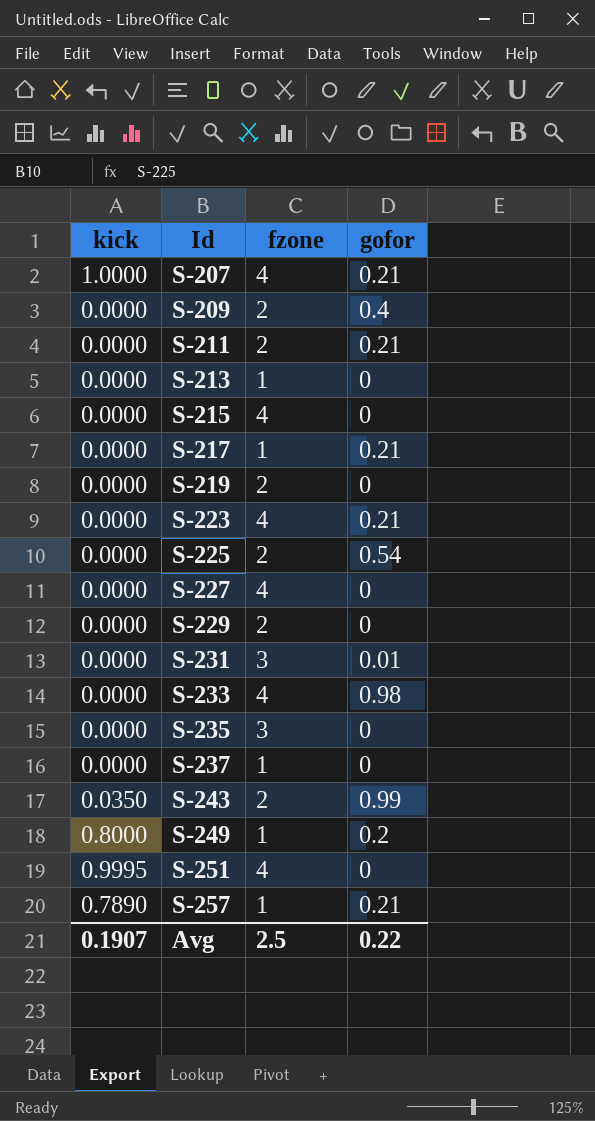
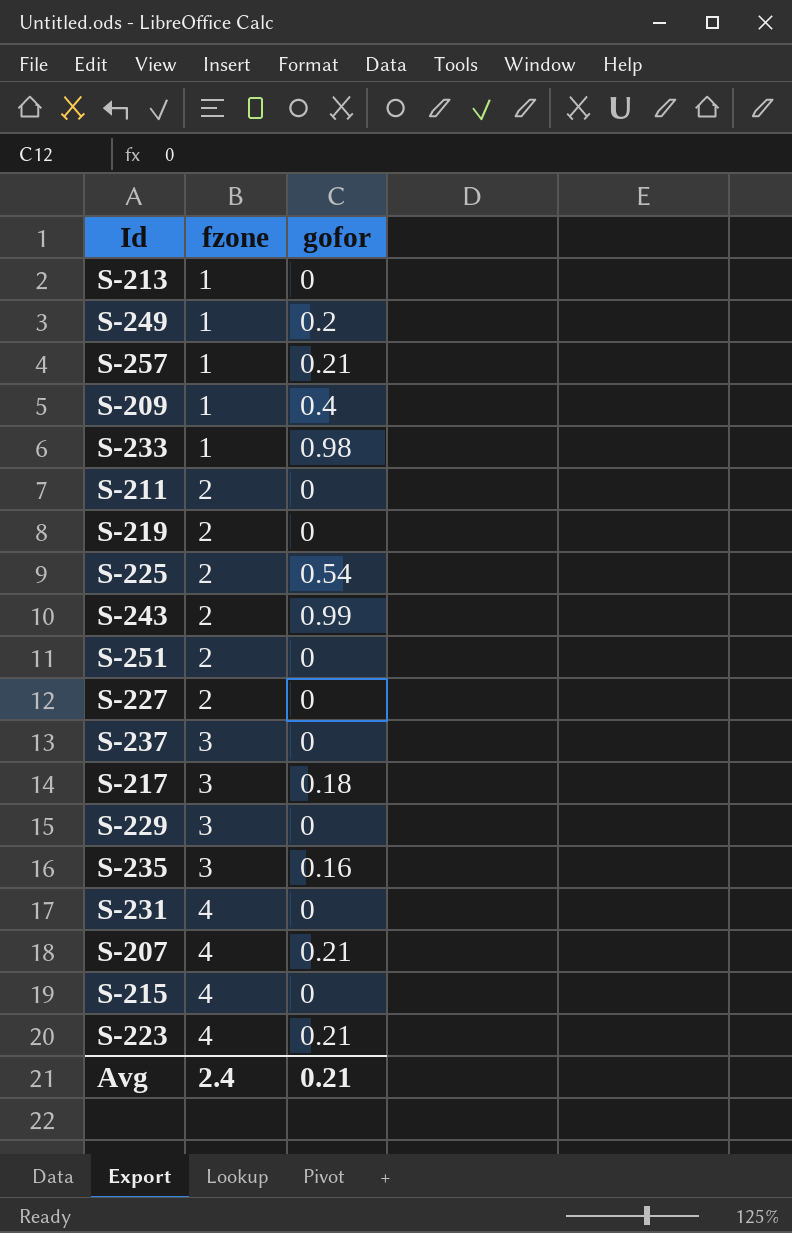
row order: Id ascending -> fzone ascending
column kick | position: 1 -> none
S-209 | fzone: 2 -> 1
S-233 | fzone: 4 -> 1
S-211 | gofor: 0.21 -> 0
S-251 | fzone: 4 -> 2
S-227 | fzone: 4 -> 2
S-237 | fzone: 1 -> 3
S-217 | fzone: 1 -> 3
S-217 | gofor: 0.21 -> 0.18
S-229 | fzone: 2 -> 3
S-235 | gofor: 0 -> 0.16
S-231 | fzone: 3 -> 4
S-231 | gofor: 0.01 -> 0
Avg | fzone: 2.5 -> 2.4
Avg | gofor: 0.22 -> 0.21

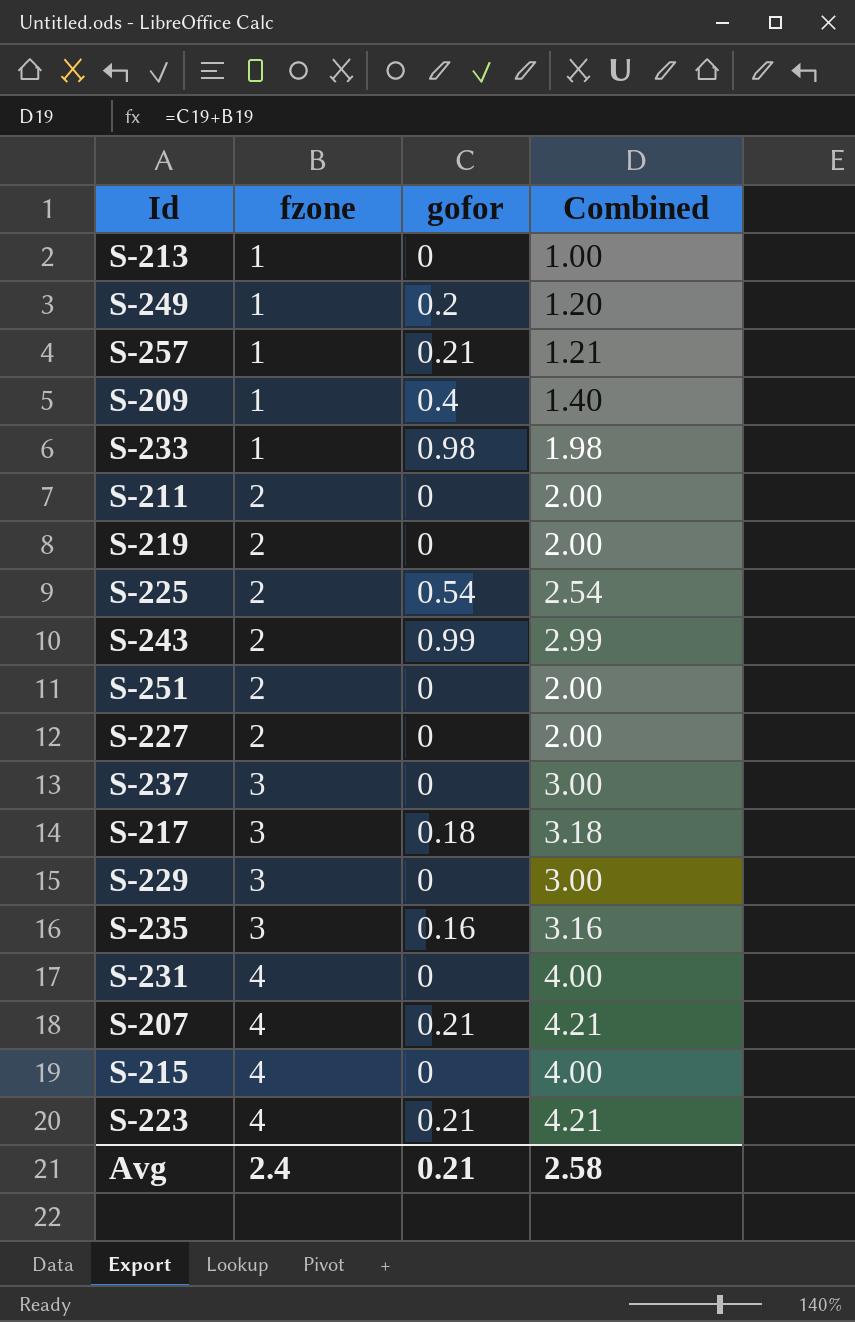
column Combined | formula: none -> [fzone] + [gofor]

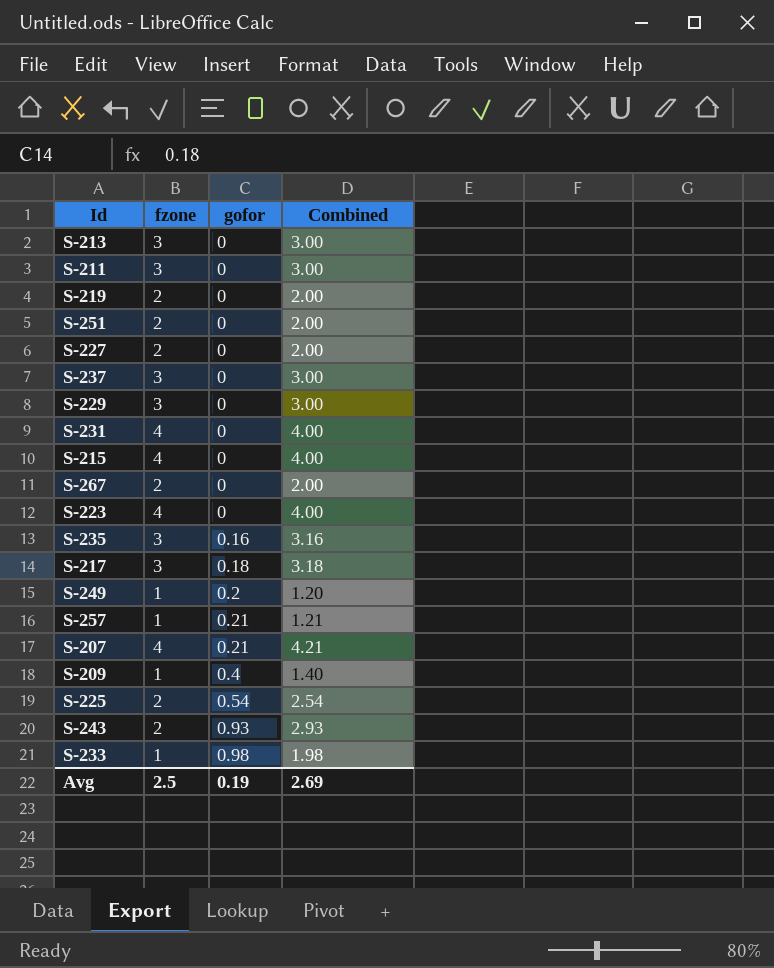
row order: fzone ascending -> gofor ascending
S-213 | fzone: 1 -> 3
S-213 | Combined: 1.00 -> 3.00
S-211 | fzone: 2 -> 3
S-211 | Combined: 2.00 -> 3.00
row S-267: none -> 2 | 0 | 2.00
S-223 | gofor: 0.21 -> 0
S-223 | Combined: 4.21 -> 4.00
S-243 | gofor: 0.99 -> 0.93
S-243 | Combined: 2.99 -> 2.93
Avg | fzone: 2.4 -> 2.5
Avg | gofor: 0.21 -> 0.19
Avg | Combined: 2.58 -> 2.69

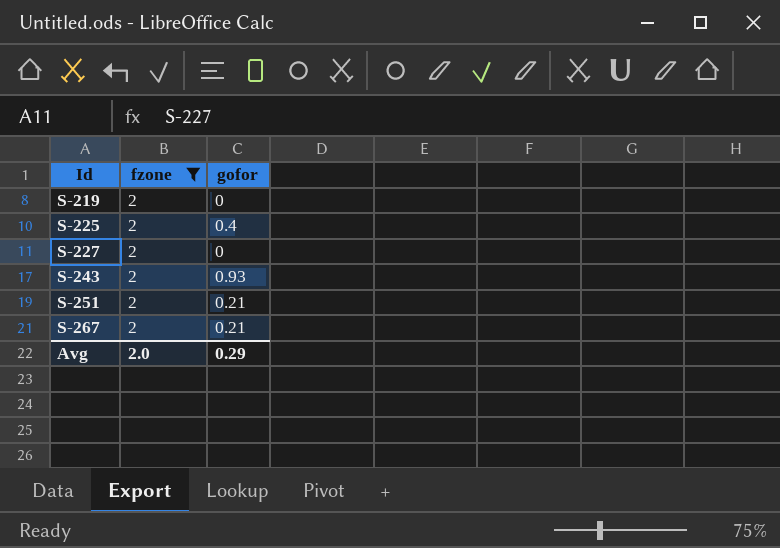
filter: none -> fzone = 2
row order: gofor ascending -> Id ascending
column Combined | formula: [fzone] + [gofor] -> none
S-225 | gofor: 0.54 -> 0.4
S-251 | gofor: 0 -> 0.21
S-267 | gofor: 0 -> 0.21
Avg | fzone: 2.5 -> 2.0
Avg | gofor: 0.19 -> 0.29

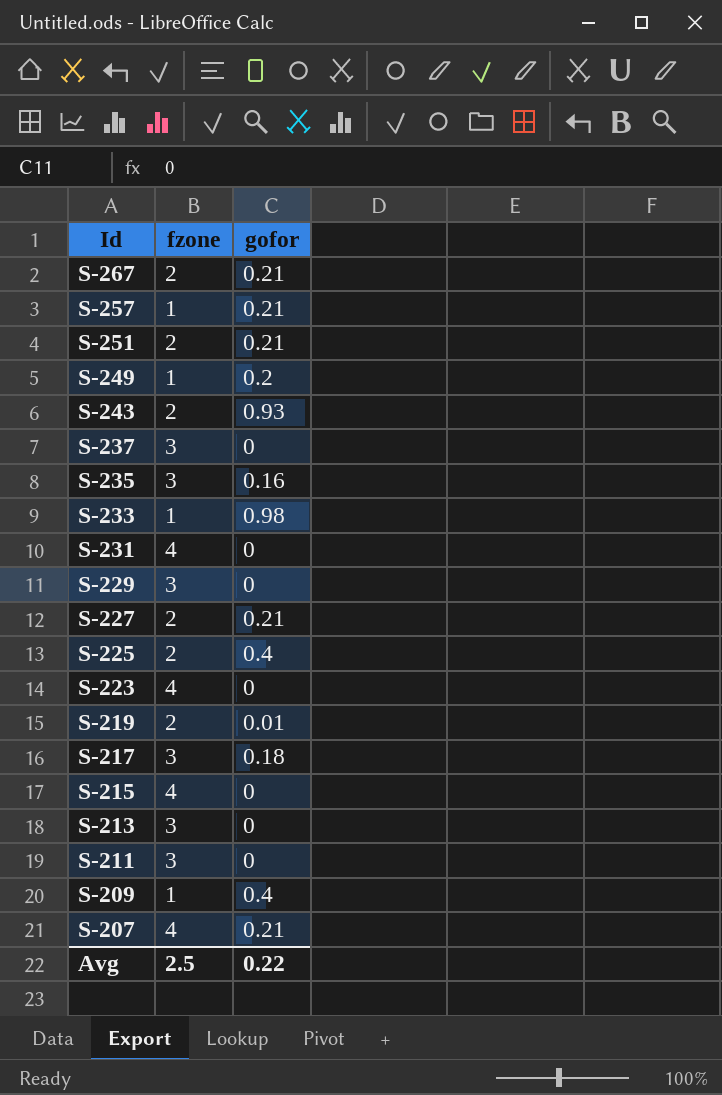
filter: fzone = 2 -> none
row order: Id ascending -> Id descending
S-227 | gofor: 0 -> 0.21
S-219 | gofor: 0 -> 0.01
Avg | fzone: 2.0 -> 2.5
Avg | gofor: 0.29 -> 0.22

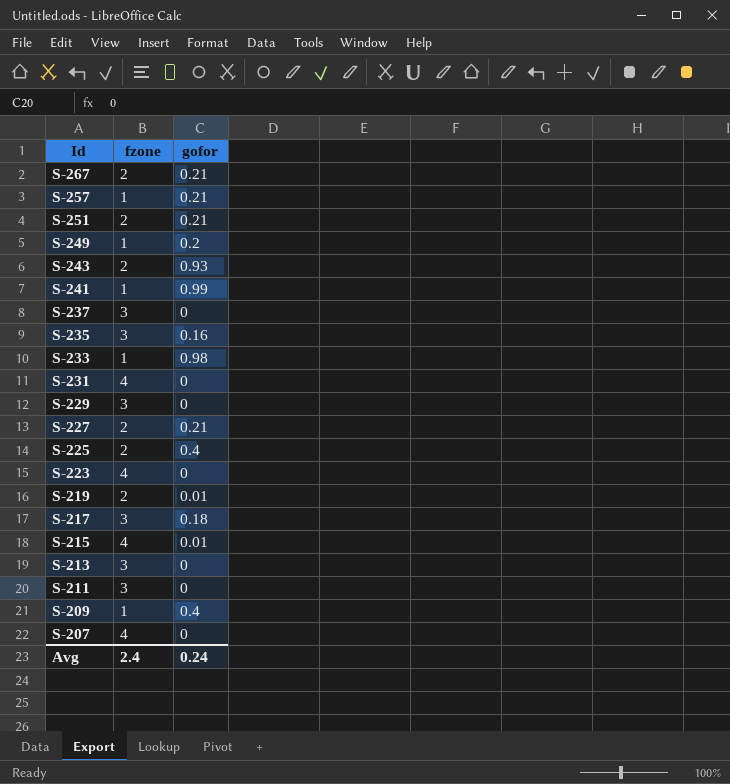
row S-241: none -> 1 | 0.99
S-215 | gofor: 0 -> 0.01
S-207 | gofor: 0.21 -> 0
Avg | fzone: 2.5 -> 2.4
Avg | gofor: 0.22 -> 0.24

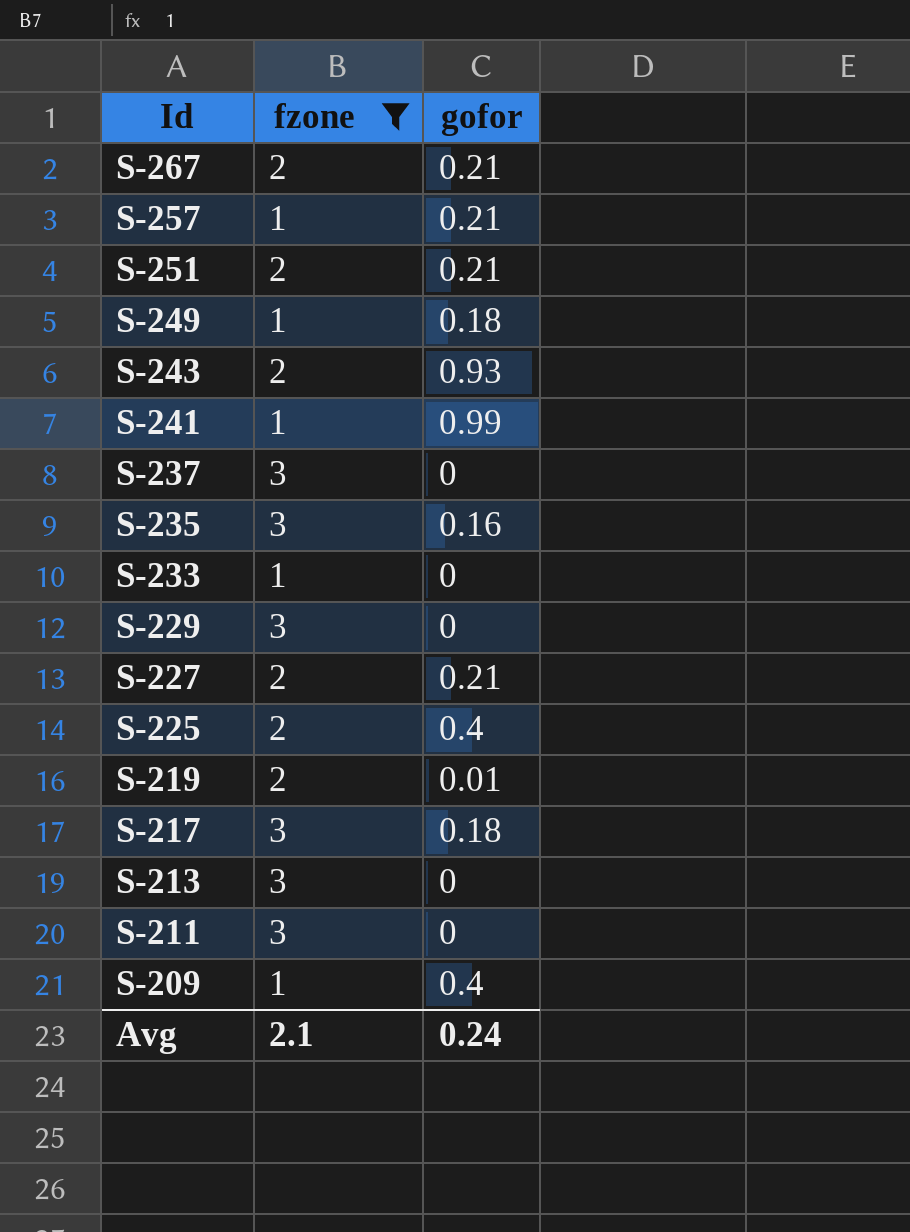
filter: none -> fzone != 4
S-249 | gofor: 0.2 -> 0.18
S-233 | gofor: 0.98 -> 0
Avg | fzone: 2.4 -> 2.1

